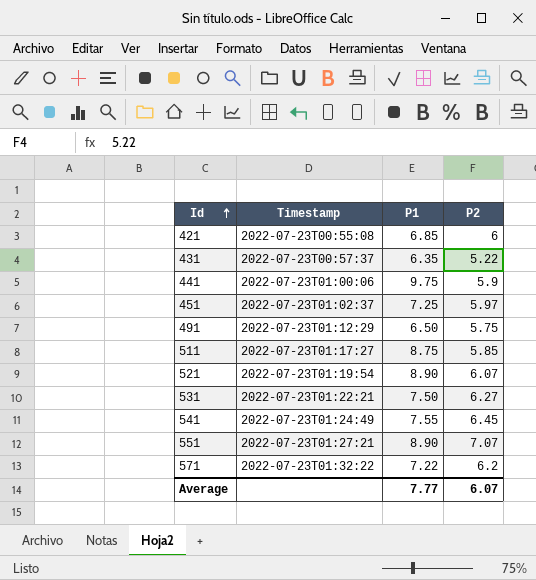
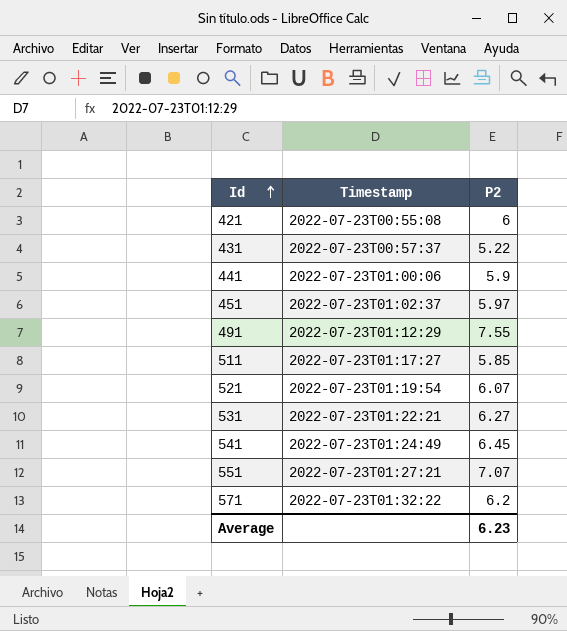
column P1 | position: 3 -> none
491 | P2: 5.75 -> 7.55
Average | P2: 6.07 -> 6.23

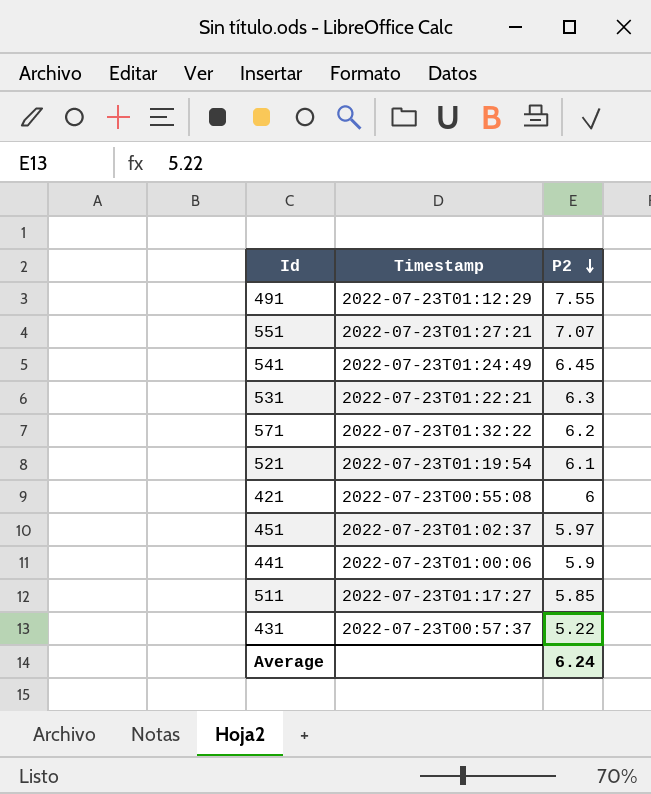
row order: Id ascending -> P2 descending
531 | P2: 6.27 -> 6.3
521 | P2: 6.07 -> 6.1
Average | P2: 6.23 -> 6.24

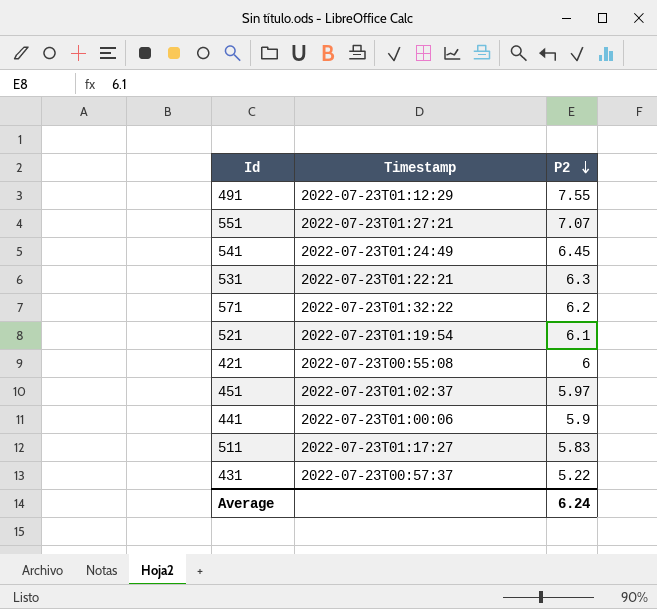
511 | P2: 5.85 -> 5.83

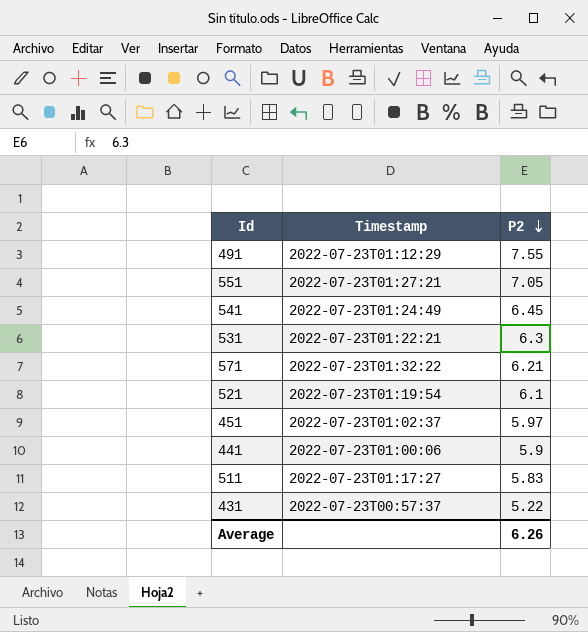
row 421: 2022-07-23T00:55:08 | 6 -> none
551 | P2: 7.07 -> 7.05
571 | P2: 6.2 -> 6.21
Average | P2: 6.24 -> 6.26

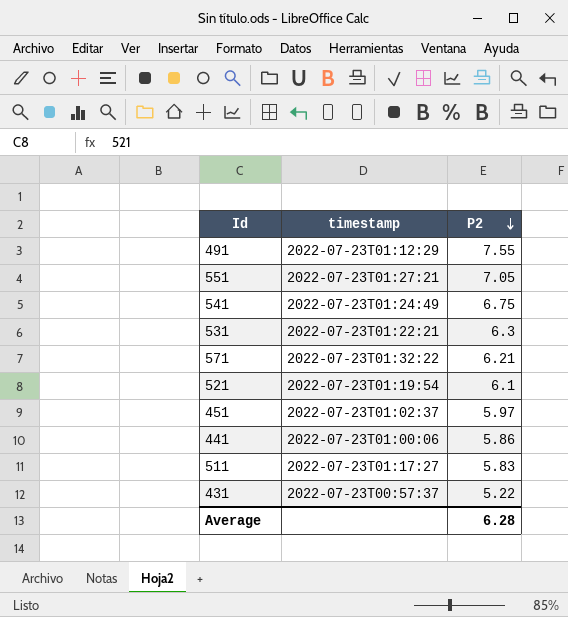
column name: Timestamp -> timestamp
541 | P2: 6.45 -> 6.75
441 | P2: 5.9 -> 5.86
Average | P2: 6.26 -> 6.28

